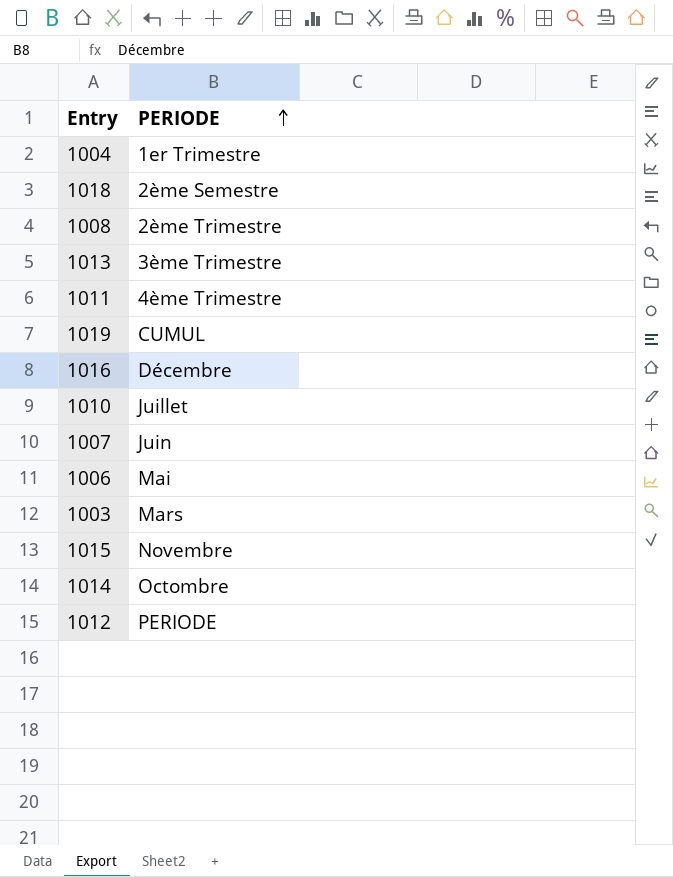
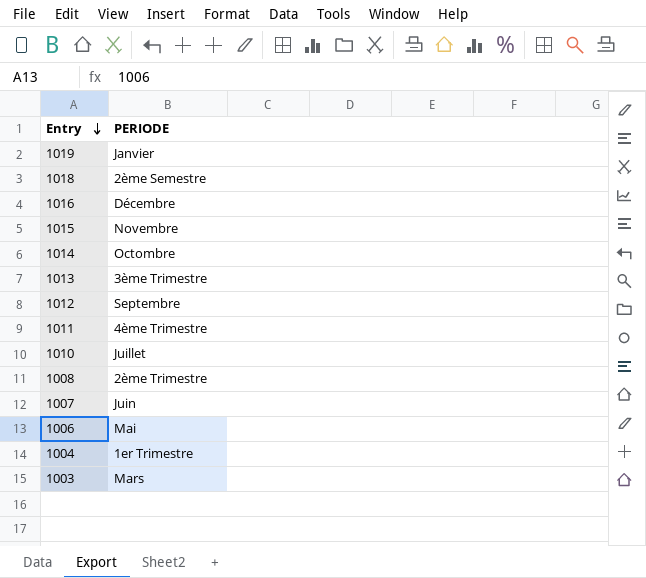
row order: PERIODE ascending -> Entry descending
1019 | PERIODE: CUMUL -> Janvier
1012 | PERIODE: PERIODE -> Septembre

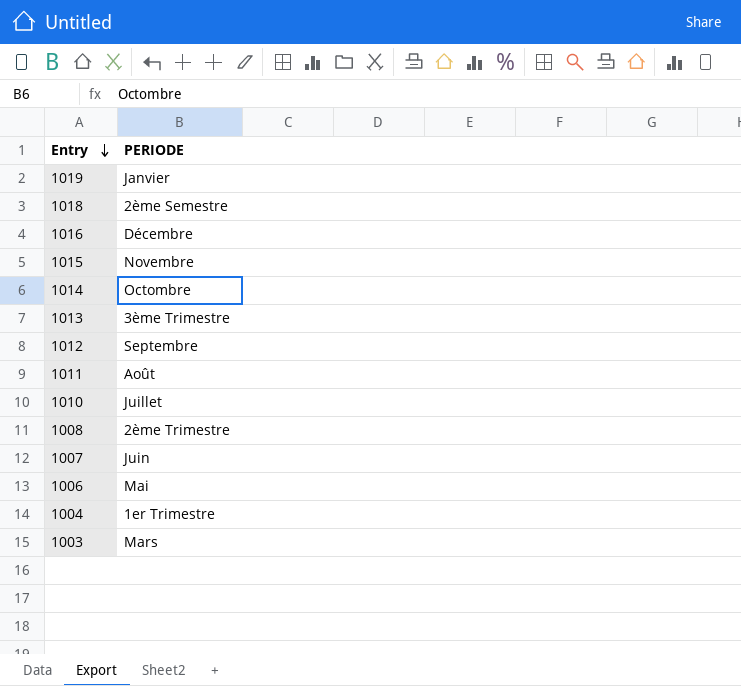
1011 | PERIODE: 4ème Trimestre -> Août

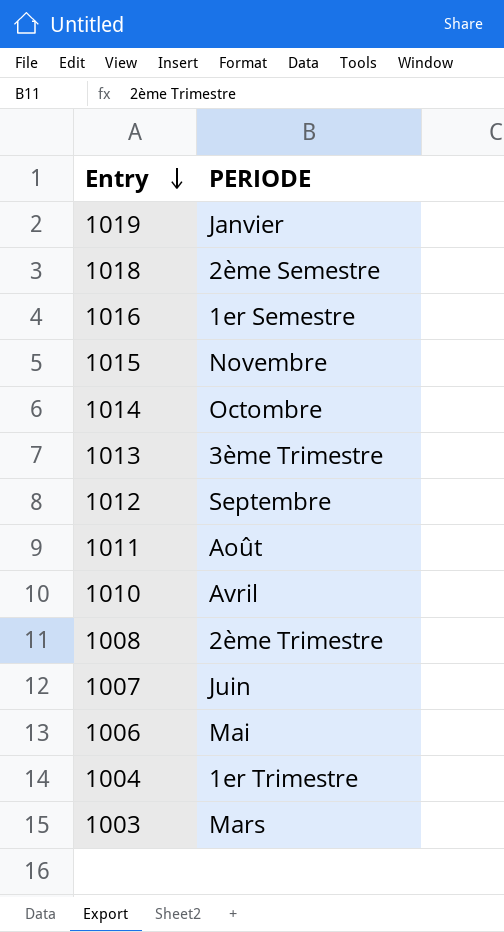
1016 | PERIODE: Décembre -> 1er Semestre
1010 | PERIODE: Juillet -> Avril

